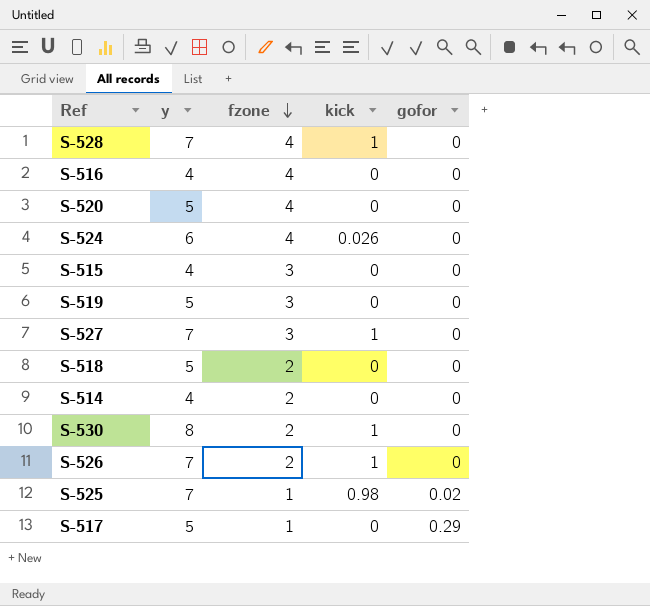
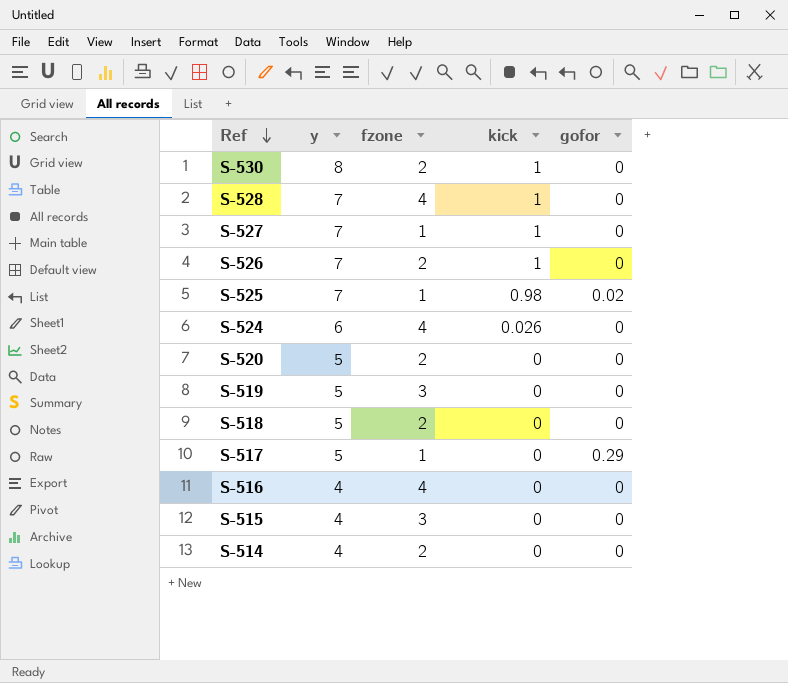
row order: fzone descending -> Ref descending
S-527 | fzone: 3 -> 1
S-520 | fzone: 4 -> 2

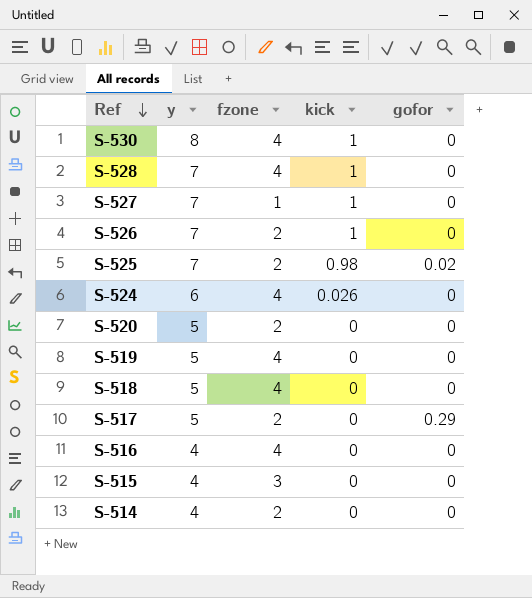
S-530 | fzone: 2 -> 4
S-525 | fzone: 1 -> 2
S-519 | fzone: 3 -> 4
S-518 | fzone: 2 -> 4
S-517 | fzone: 1 -> 2

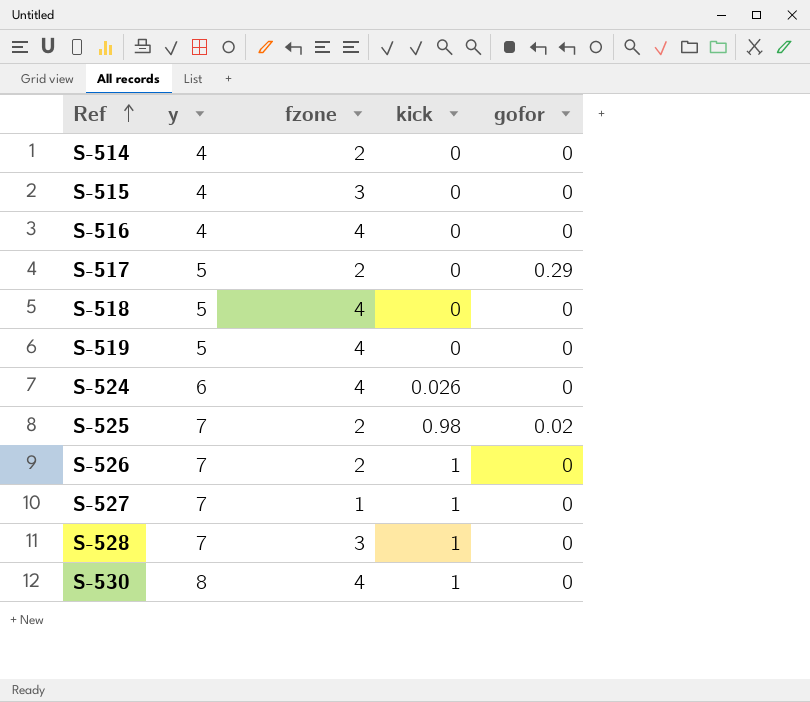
row order: Ref descending -> Ref ascending
row S-520: 5 | 2 | 0 | 0 -> none
S-528 | fzone: 4 -> 3

